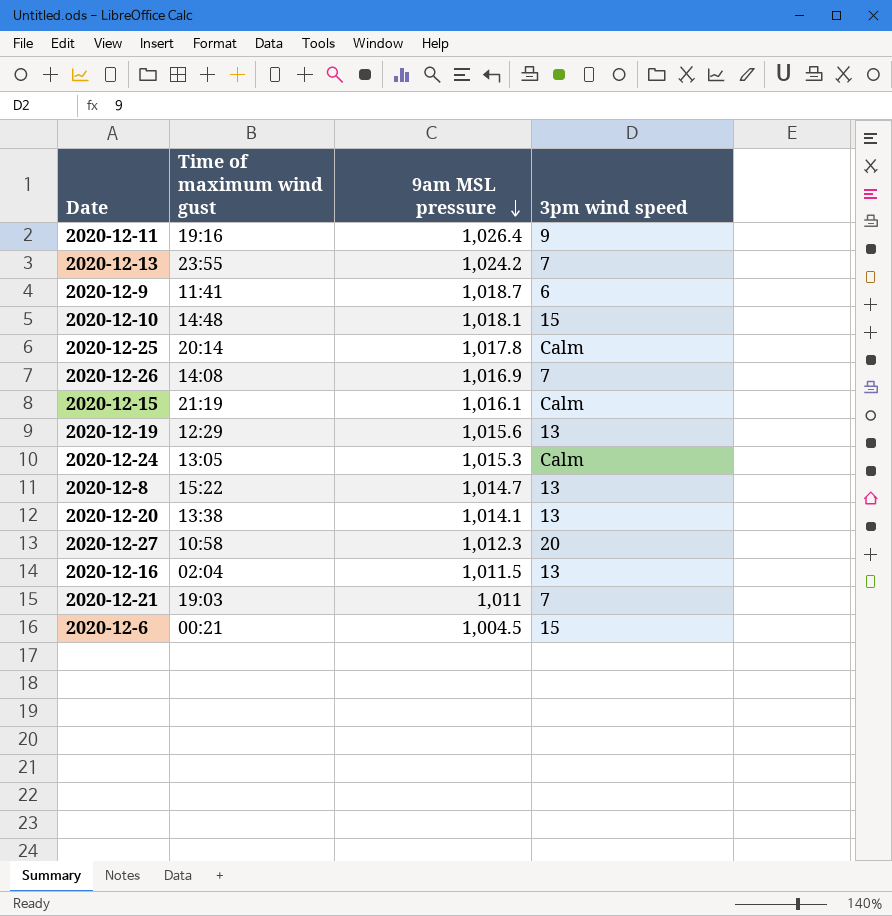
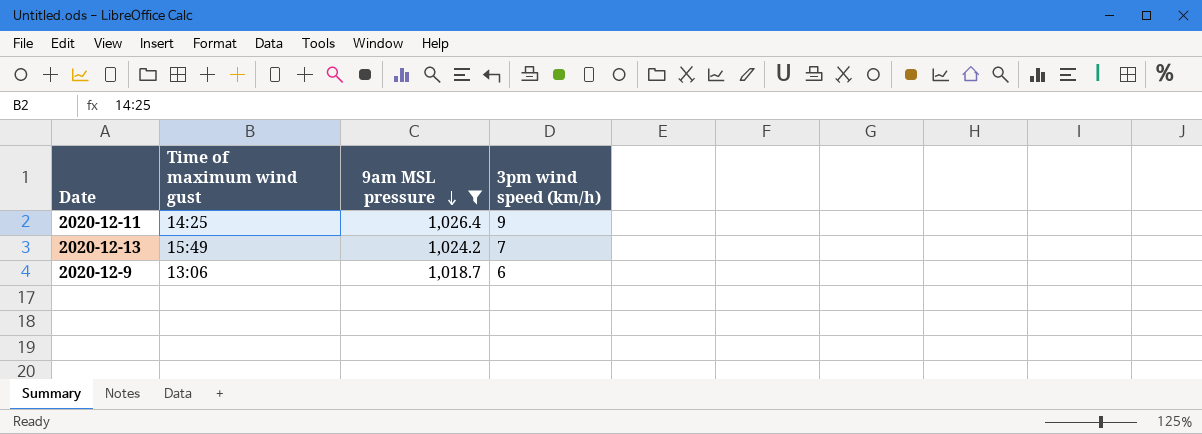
filter: none -> 9am MSL pressure >= 1,018.7
column name: 3pm wind speed -> 3pm wind speed (km/h)
2020-12-11 | Time of maximum wind gust: 19:16 -> 14:25
2020-12-13 | Time of maximum wind gust: 23:55 -> 15:49
2020-12-9 | Time of maximum wind gust: 11:41 -> 13:06

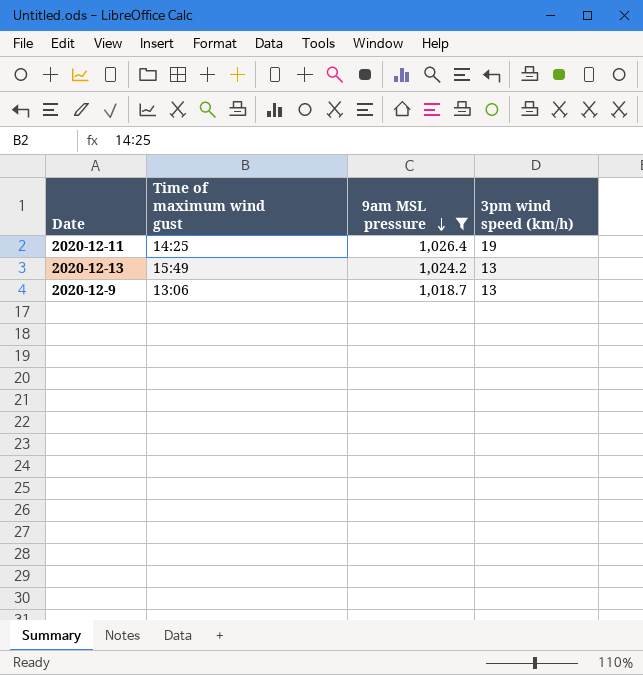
2020-12-11 | 3pm wind speed (km/h): 9 -> 19
2020-12-13 | 3pm wind speed (km/h): 7 -> 13
2020-12-9 | 3pm wind speed (km/h): 6 -> 13

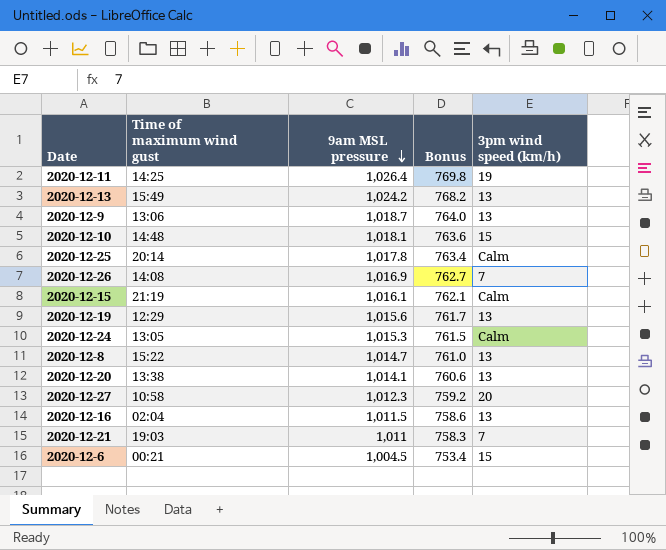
filter: 9am MSL pressure >= 1,018.7 -> none
column Bonus | formula: none -> [9am MSL pressure] * 0.75

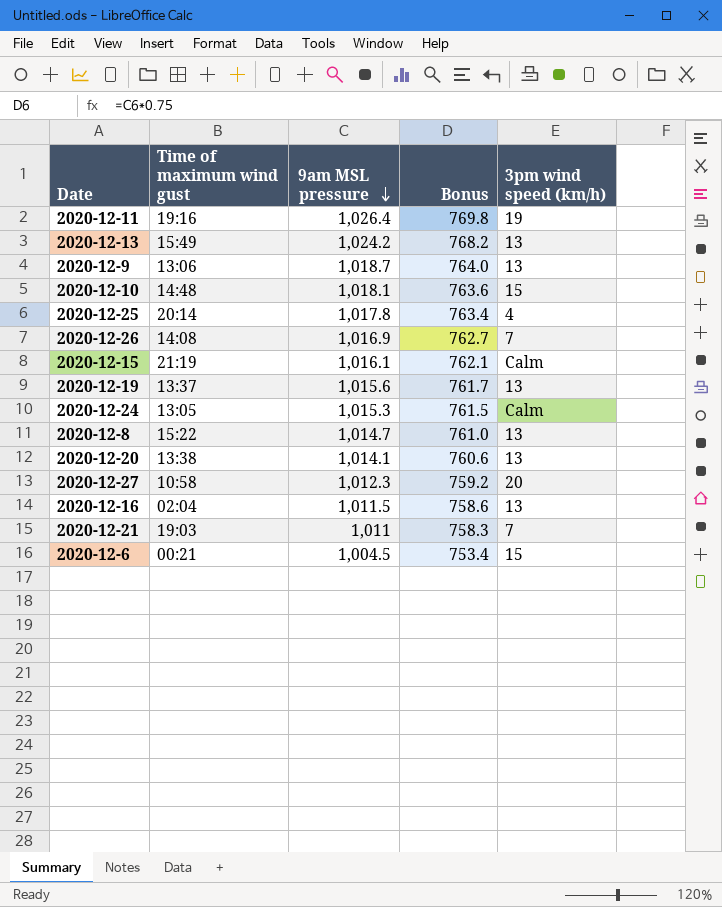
2020-12-11 | Time of maximum wind gust: 14:25 -> 19:16
2020-12-25 | 3pm wind speed (km/h): Calm -> 4
2020-12-19 | Time of maximum wind gust: 12:29 -> 13:37

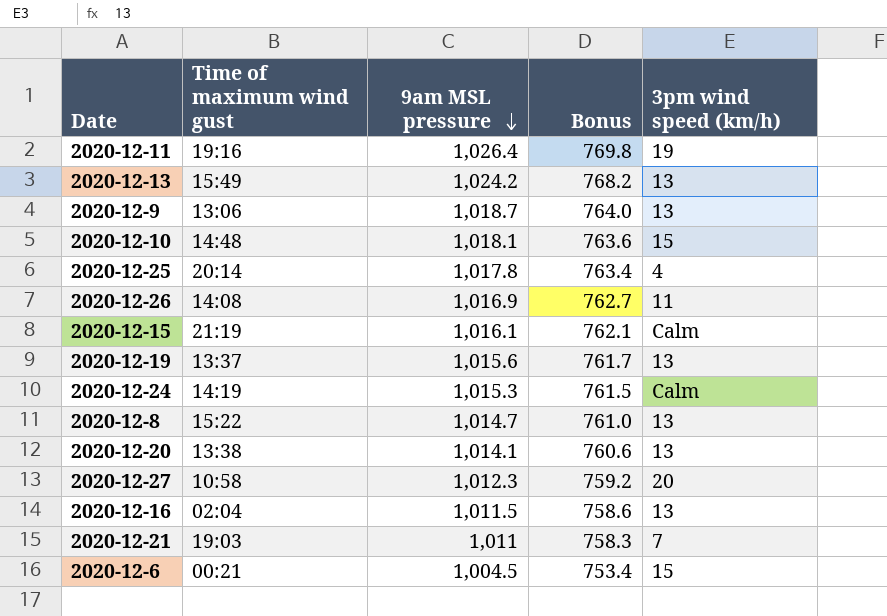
2020-12-26 | 3pm wind speed (km/h): 7 -> 11
2020-12-24 | Time of maximum wind gust: 13:05 -> 14:19

